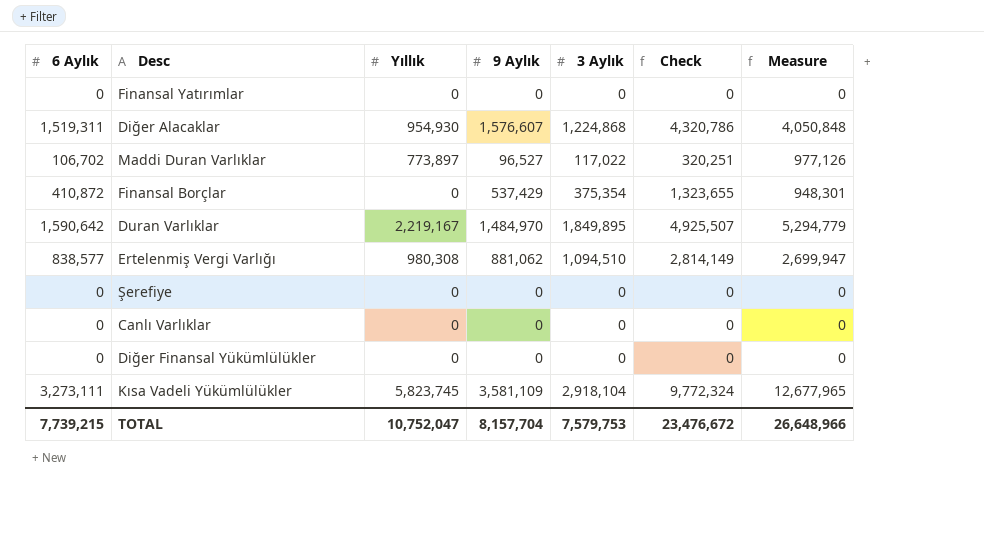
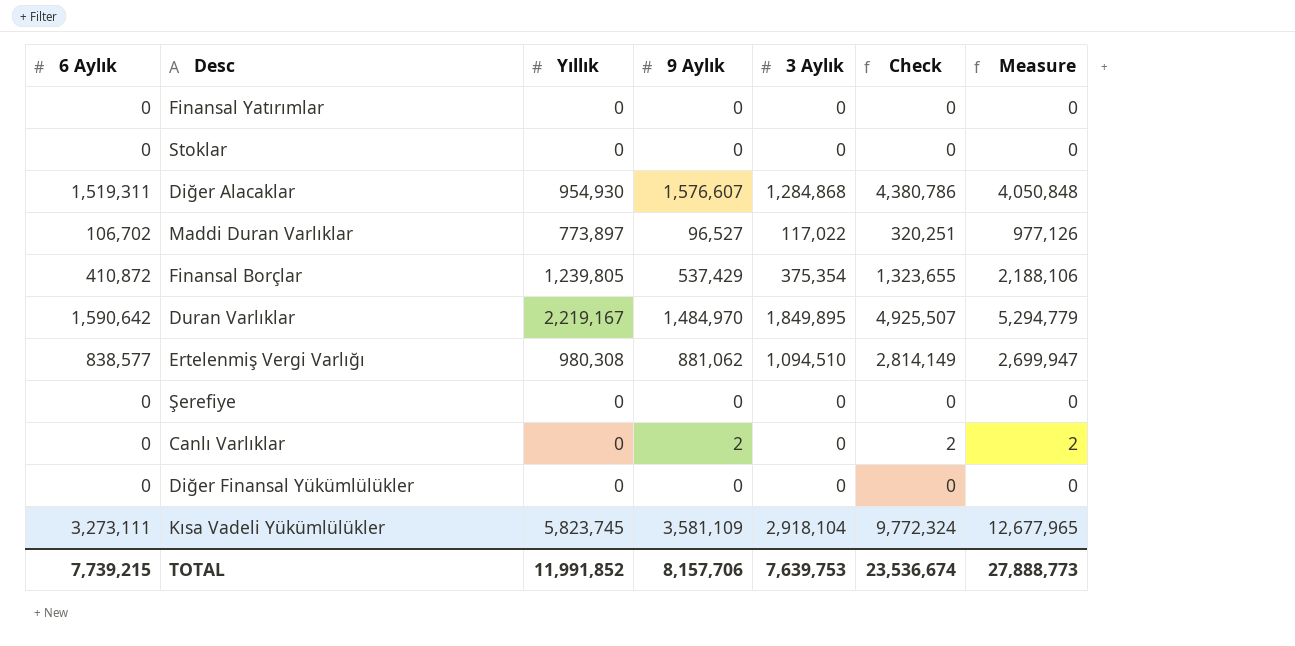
row Stoklar: none -> 0 | 0 | 0 | 0 | 0 | 0
Diğer Alacaklar | 3 Aylık: 1,224,868 -> 1,284,868
Diğer Alacaklar | Check: 4,320,786 -> 4,380,786
Finansal Borçlar | Yıllık: 0 -> 1,239,805
Finansal Borçlar | Measure: 948,301 -> 2,188,106
Canlı Varlıklar | 9 Aylık: 0 -> 2
Canlı Varlıklar | Check: 0 -> 2
Canlı Varlıklar | Measure: 0 -> 2
TOTAL | Yıllık: 10,752,047 -> 11,991,852
TOTAL | 9 Aylık: 8,157,704 -> 8,157,706
TOTAL | 3 Aylık: 7,579,753 -> 7,639,753
TOTAL | Check: 23,476,672 -> 23,536,674
TOTAL | Measure: 26,648,966 -> 27,888,773

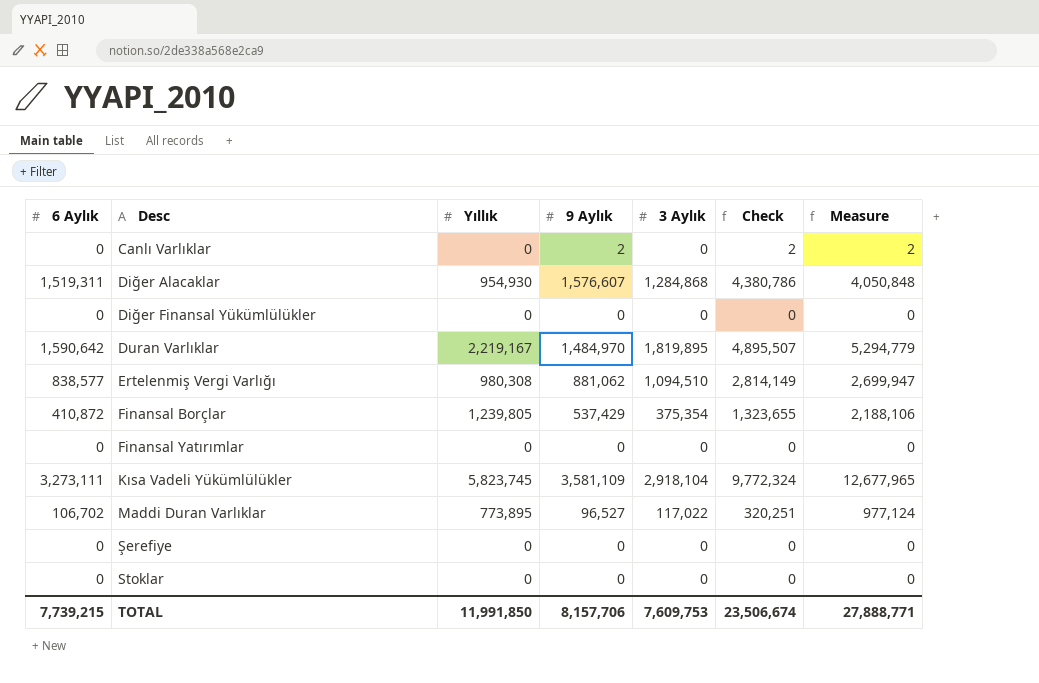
row order: none -> Desc ascending
Duran Varlıklar | 3 Aylık: 1,849,895 -> 1,819,895
Duran Varlıklar | Check: 4,925,507 -> 4,895,507
Maddi Duran Varlıklar | Yıllık: 773,897 -> 773,895
Maddi Duran Varlıklar | Measure: 977,126 -> 977,124
TOTAL | Yıllık: 11,991,852 -> 11,991,850
TOTAL | 3 Aylık: 7,639,753 -> 7,609,753
TOTAL | Check: 23,536,674 -> 23,506,674
TOTAL | Measure: 27,888,773 -> 27,888,771

